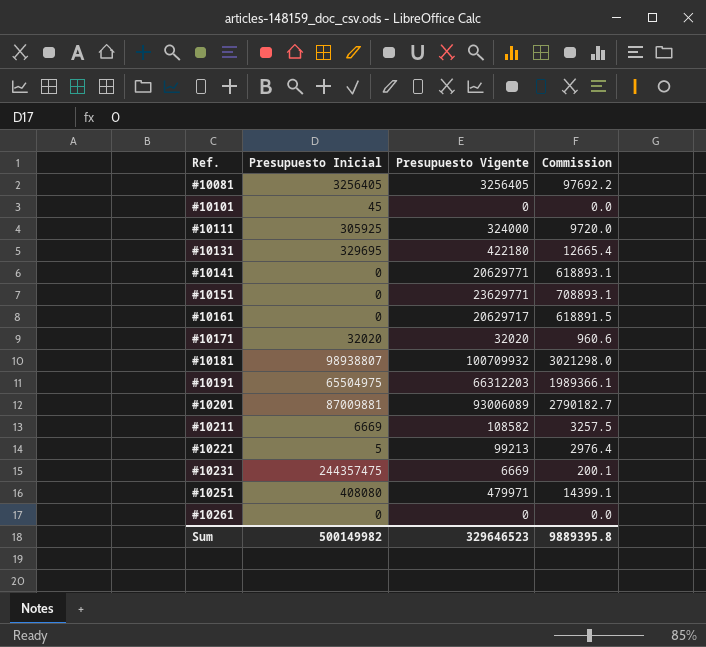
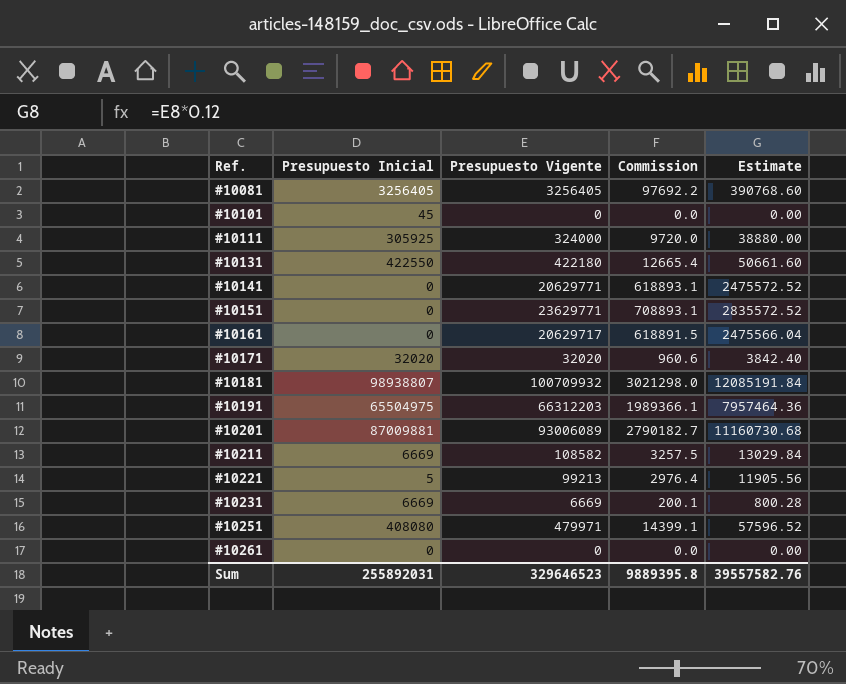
column Estimate | formula: none -> [Presupuesto Vigente] * 0.12
#10131 | Presupuesto Inicial: 329695 -> 422550
#10231 | Presupuesto Inicial: 244357475 -> 6669
Sum | Presupuesto Inicial: 500149982 -> 255892031

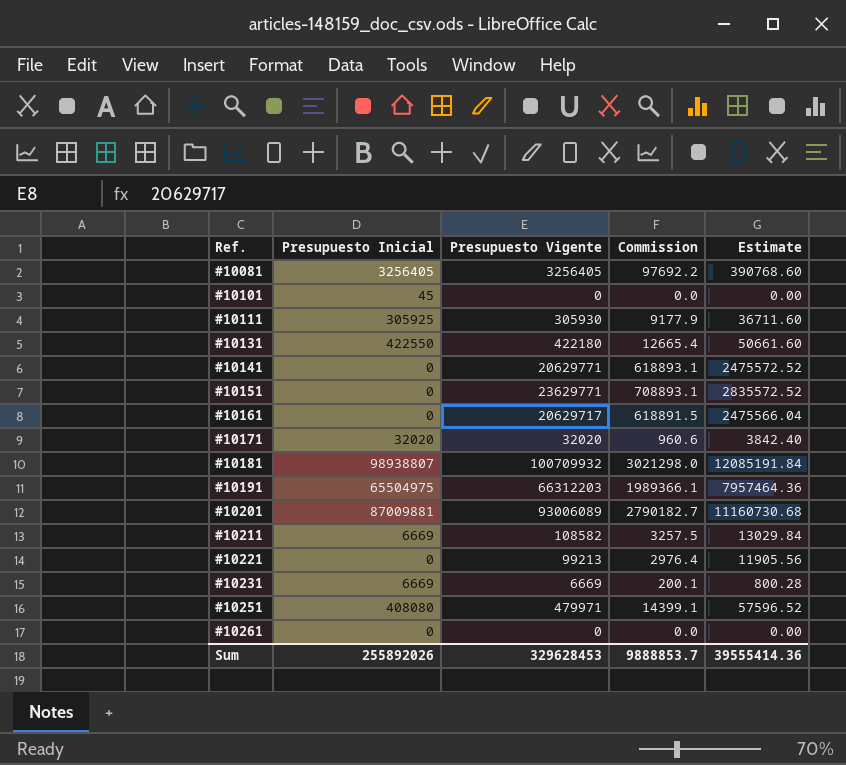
#10111 | Presupuesto Vigente: 324000 -> 305930
#10111 | Commission: 9720.0 -> 9177.9
#10111 | Estimate: 38880.00 -> 36711.60
#10221 | Presupuesto Inicial: 5 -> 0
Sum | Presupuesto Inicial: 255892031 -> 255892026
Sum | Presupuesto Vigente: 329646523 -> 329628453
Sum | Commission: 9889395.8 -> 9888853.7
Sum | Estimate: 39557582.76 -> 39555414.36

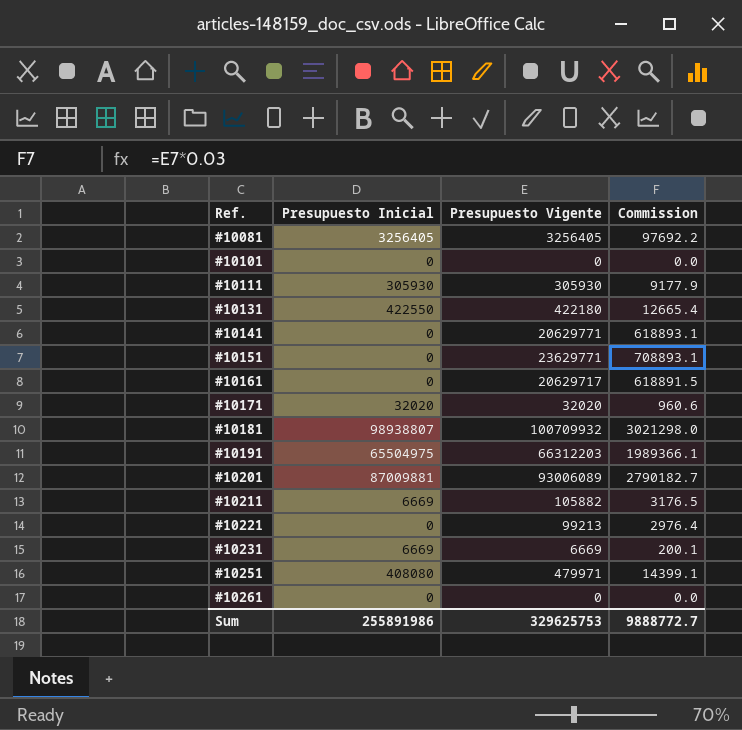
column Estimate | formula: [Presupuesto Vigente] * 0.12 -> none
#10101 | Presupuesto Inicial: 45 -> 0
#10111 | Presupuesto Inicial: 305925 -> 305930
#10211 | Presupuesto Vigente: 108582 -> 105882
#10211 | Commission: 3257.5 -> 3176.5
Sum | Presupuesto Inicial: 255892026 -> 255891986
Sum | Presupuesto Vigente: 329628453 -> 329625753
Sum | Commission: 9888853.7 -> 9888772.7

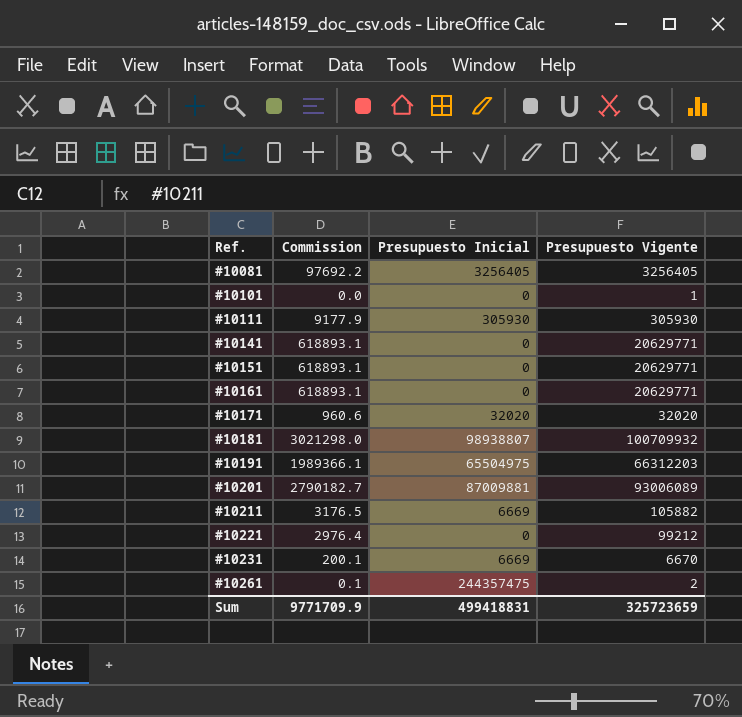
column Commission | position: 4 -> 2
row #10131: 422550 | 422180 | 12665.4 -> none
row #10251: 408080 | 479971 | 14399.1 -> none
#10101 | Presupuesto Vigente: 0 -> 1
#10151 | Commission: 708893.1 -> 618893.1
#10151 | Presupuesto Vigente: 23629771 -> 20629771
#10161 | Commission: 618891.5 -> 618893.1
#10161 | Presupuesto Vigente: 20629717 -> 20629771
#10221 | Presupuesto Vigente: 99213 -> 99212
#10231 | Presupuesto Vigente: 6669 -> 6670
#10261 | Commission: 0.0 -> 0.1
#10261 | Presupuesto Inicial: 0 -> 244357475
#10261 | Presupuesto Vigente: 0 -> 2
Sum | Commission: 9888772.7 -> 9771709.9
Sum | Presupuesto Inicial: 255891986 -> 499418831
Sum | Presupuesto Vigente: 329625753 -> 325723659

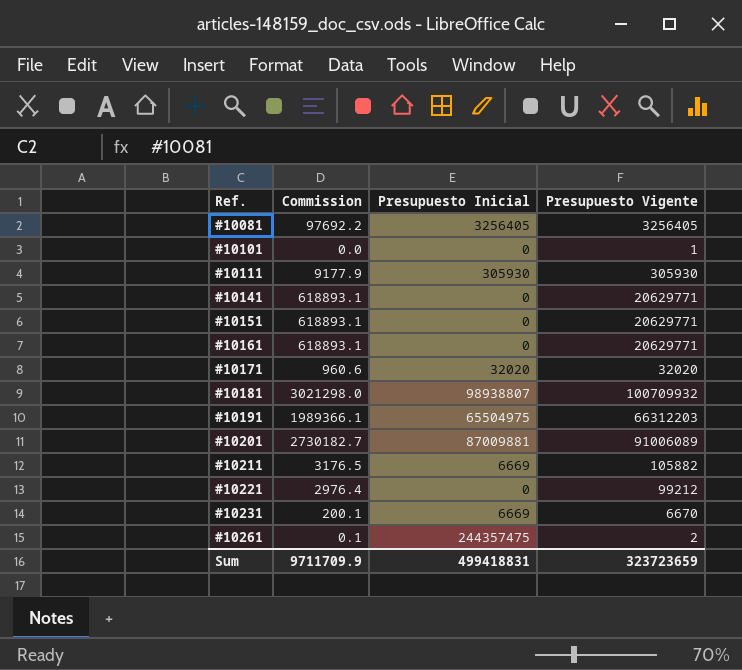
#10201 | Commission: 2790182.7 -> 2730182.7
#10201 | Presupuesto Vigente: 93006089 -> 91006089
Sum | Commission: 9771709.9 -> 9711709.9
Sum | Presupuesto Vigente: 325723659 -> 323723659

